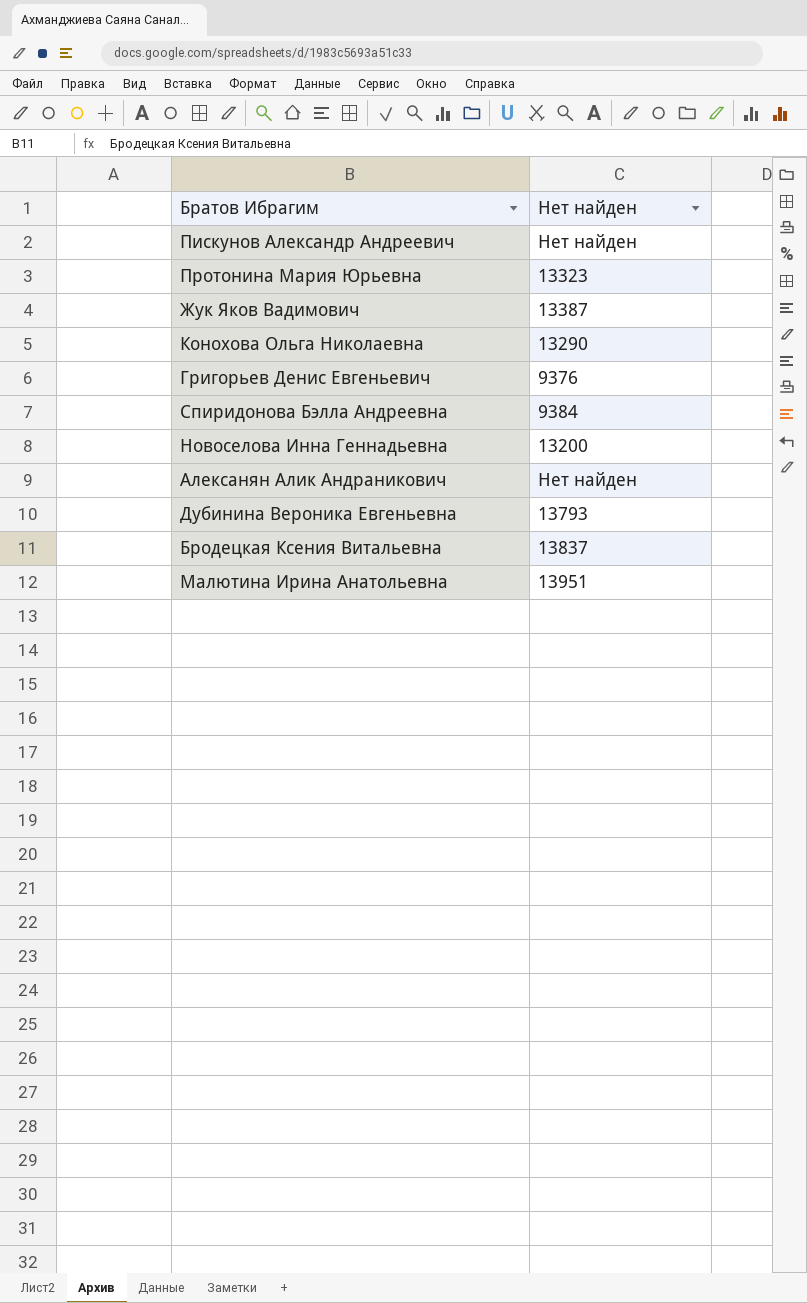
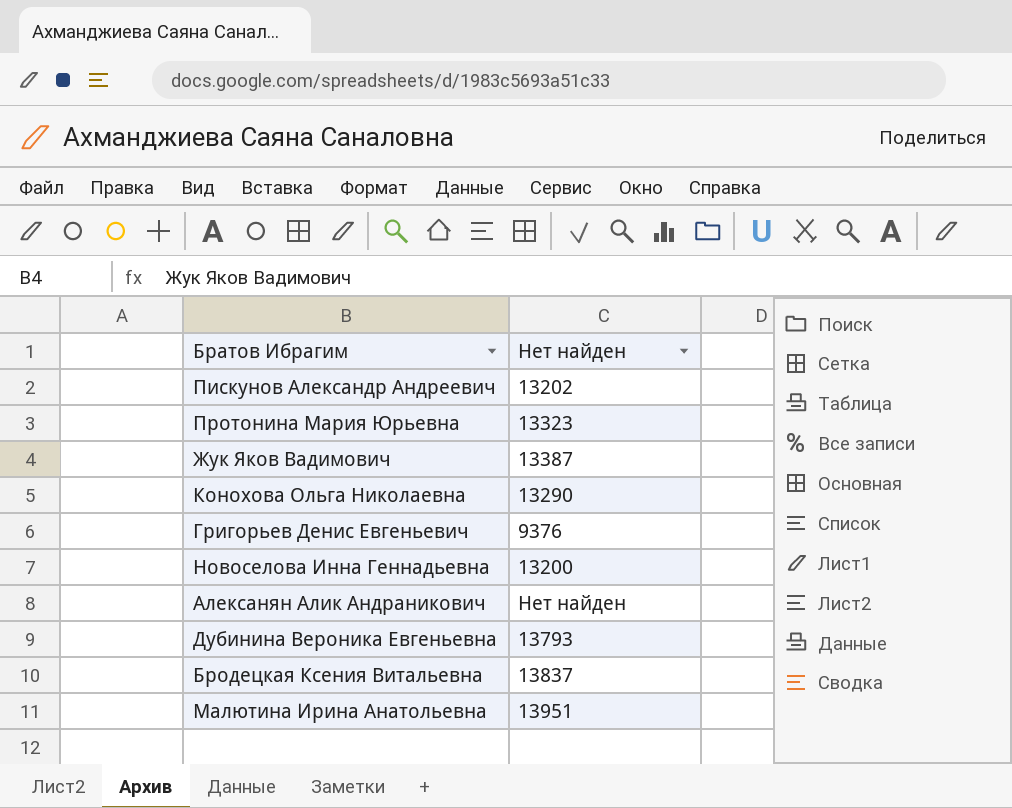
row Спиридонова Бэлла Андреевна: 9384 -> none
Пискунов Александр Андреевич | Нет найден: Нет найден -> 13202

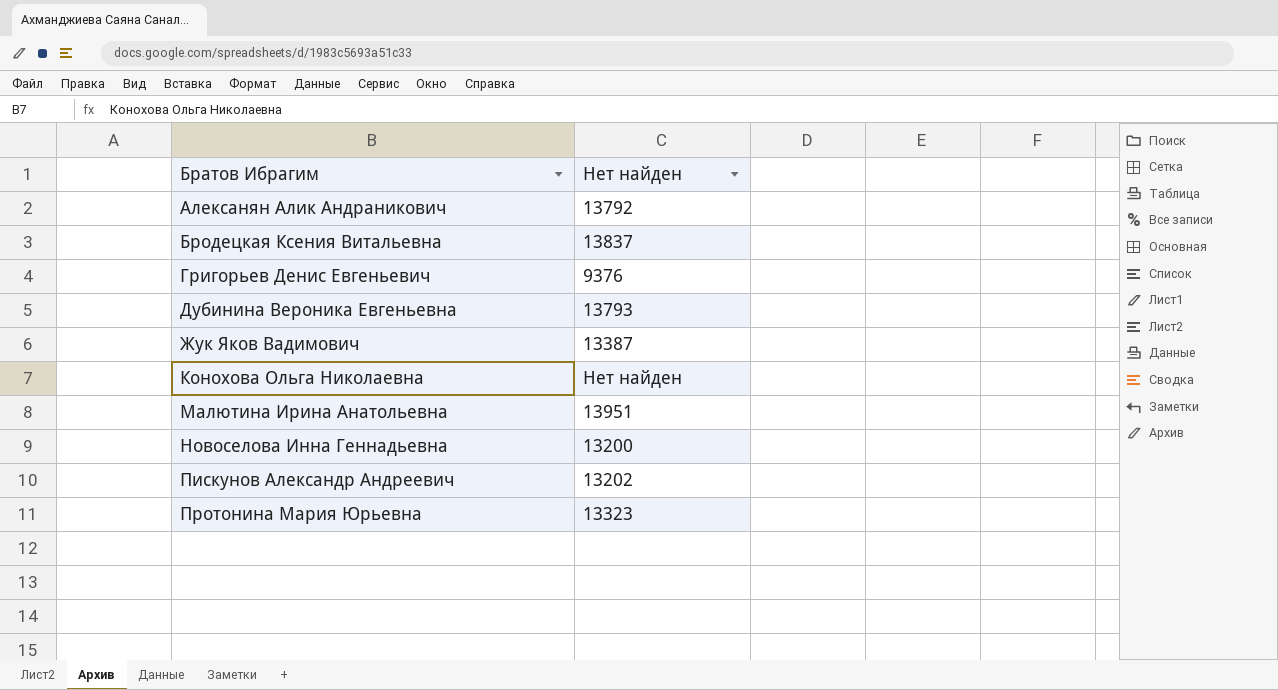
row order: none -> Братов Ибрагим ascending
Алексанян Алик Андраникович | Нет найден: Нет найден -> 13792
Конохова Ольга Николаевна | Нет найден: 13290 -> Нет найден

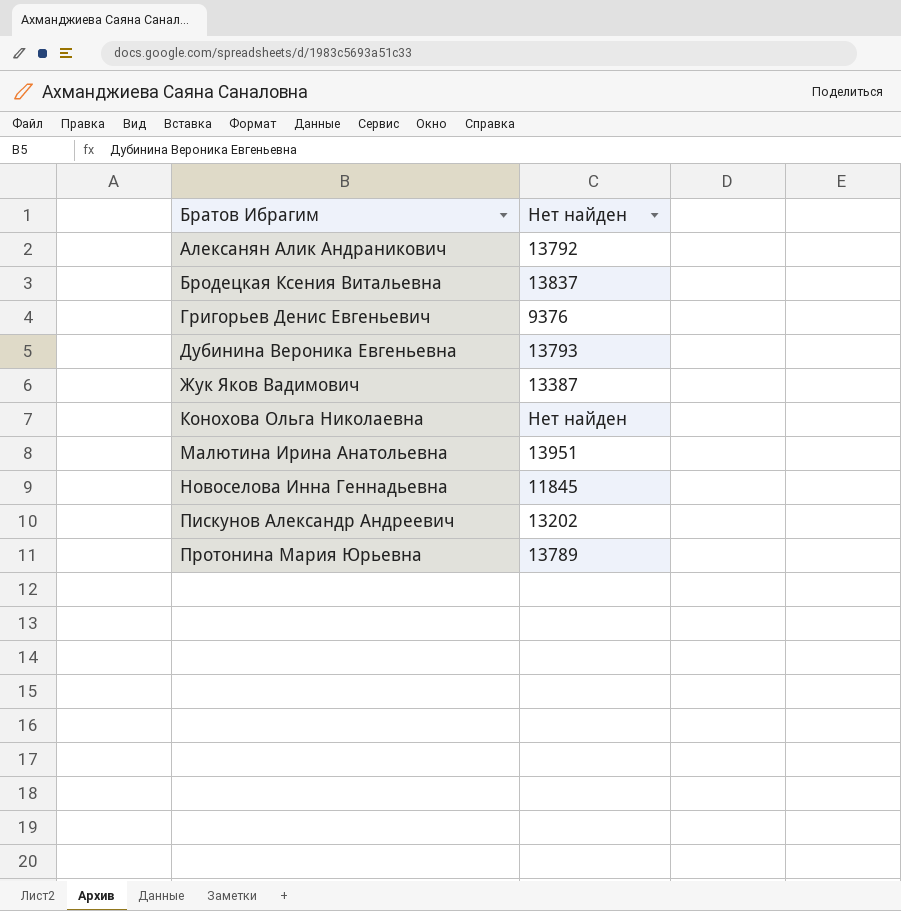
Новоселова Инна Геннадьевна | Нет найден: 13200 -> 11845
Протонина Мария Юрьевна | Нет найден: 13323 -> 13789

